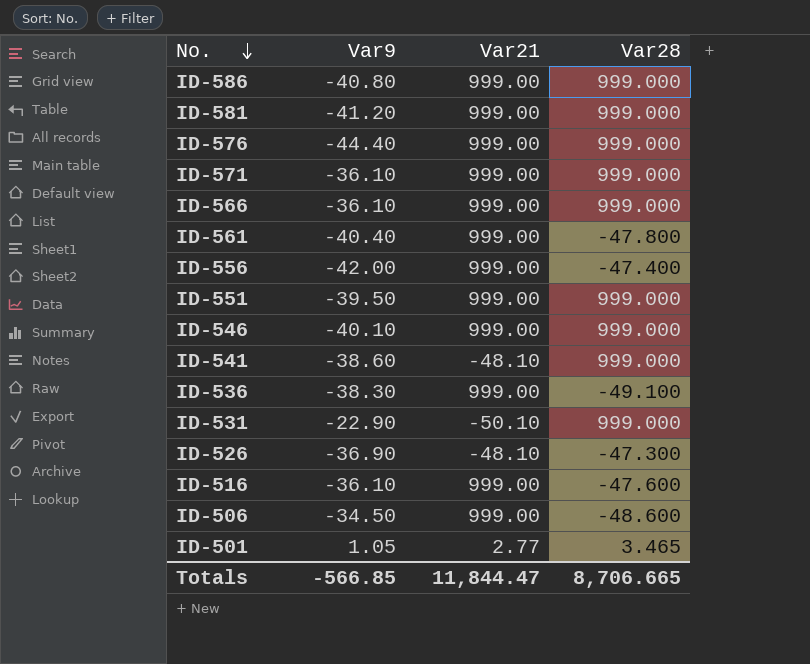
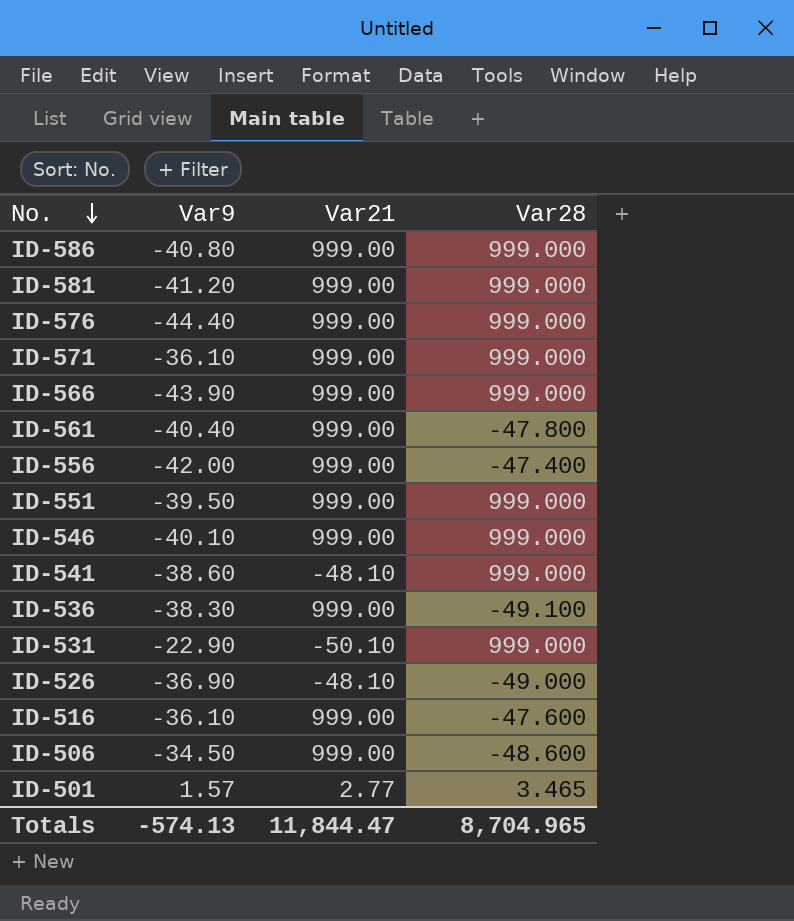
ID-566 | Var9: -36.10 -> -43.90
ID-526 | Var28: -47.300 -> -49.000
ID-501 | Var9: 1.05 -> 1.57
Totals | Var9: -566.85 -> -574.13
Totals | Var28: 8,706.665 -> 8,704.965

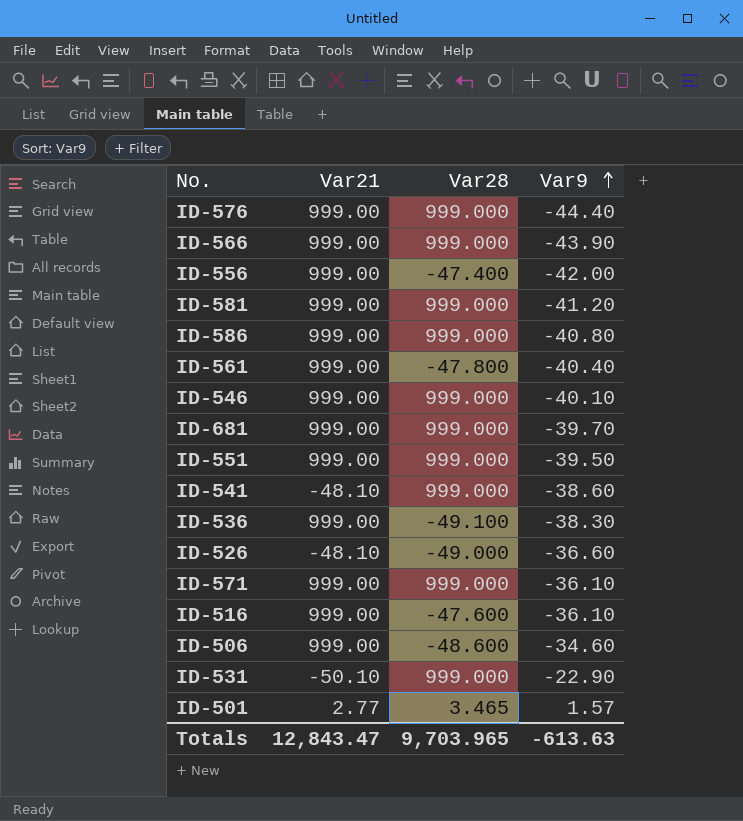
row order: No. descending -> Var9 ascending
column Var9 | position: 2 -> 4
row ID-681: none -> 999.00 | 999.000 | -39.70
ID-526 | Var9: -36.90 -> -36.60
ID-506 | Var9: -34.50 -> -34.60
Totals | Var21: 11,844.47 -> 12,843.47
Totals | Var28: 8,704.965 -> 9,703.965
Totals | Var9: -574.13 -> -613.63

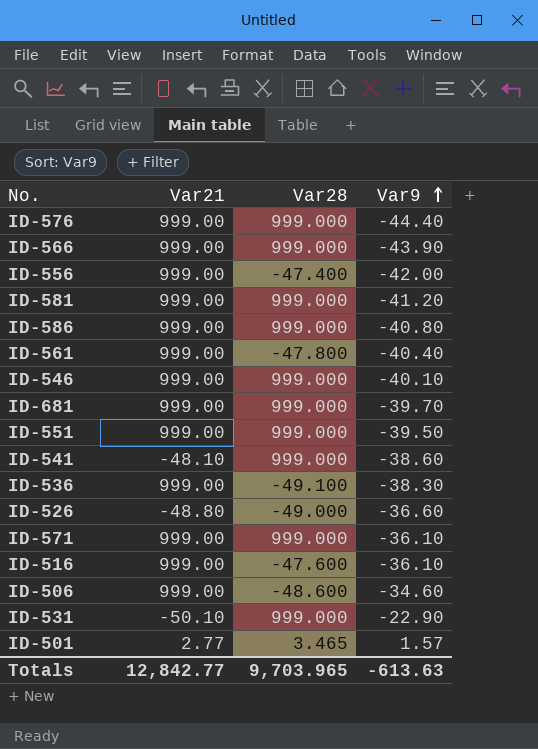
ID-526 | Var21: -48.10 -> -48.80
Totals | Var21: 12,843.47 -> 12,842.77

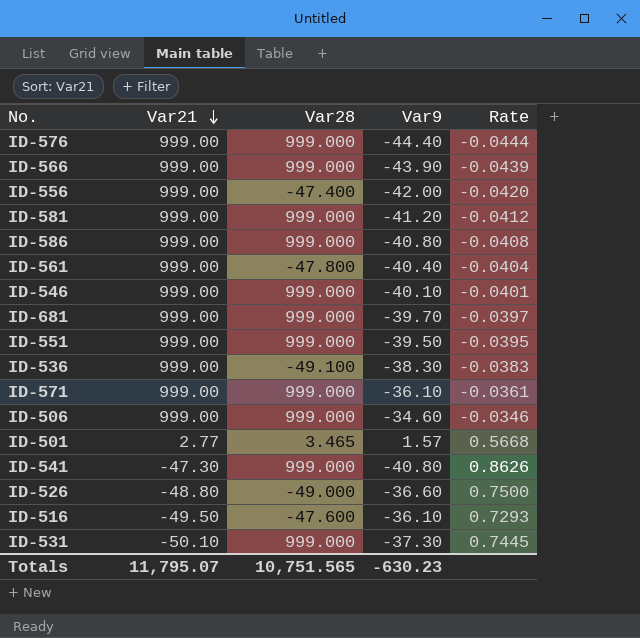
row order: Var9 ascending -> Var21 descending
column Rate | formula: none -> [Var9] / [Var21]
ID-506 | Var28: -48.600 -> 999.000
ID-541 | Var21: -48.10 -> -47.30
ID-541 | Var9: -38.60 -> -40.80
ID-516 | Var21: 999.00 -> -49.50
ID-531 | Var9: -22.90 -> -37.30
Totals | Var21: 12,842.77 -> 11,795.07
Totals | Var28: 9,703.965 -> 10,751.565
Totals | Var9: -613.63 -> -630.23

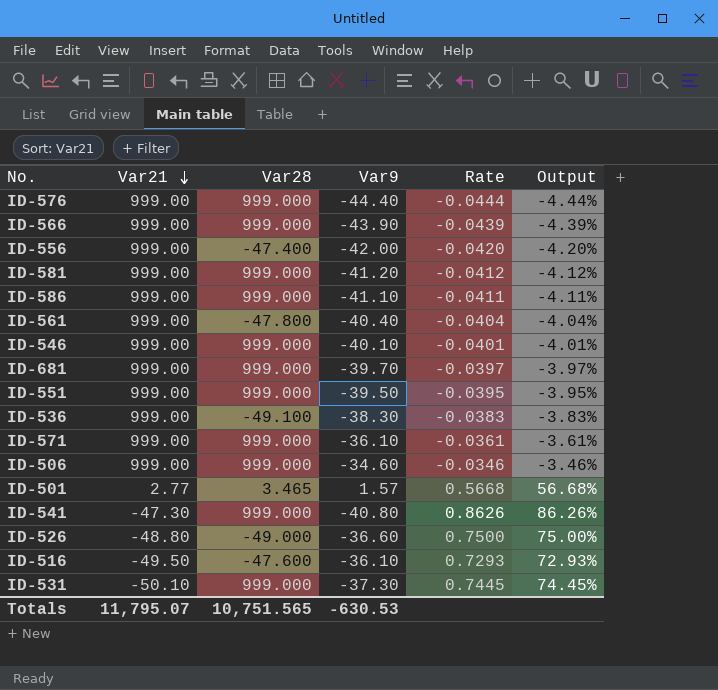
column Output | formula: none -> [Var9] / [Var21]
ID-586 | Var9: -40.80 -> -41.10
ID-586 | Rate: -0.0408 -> -0.0411
Totals | Var9: -630.23 -> -630.53

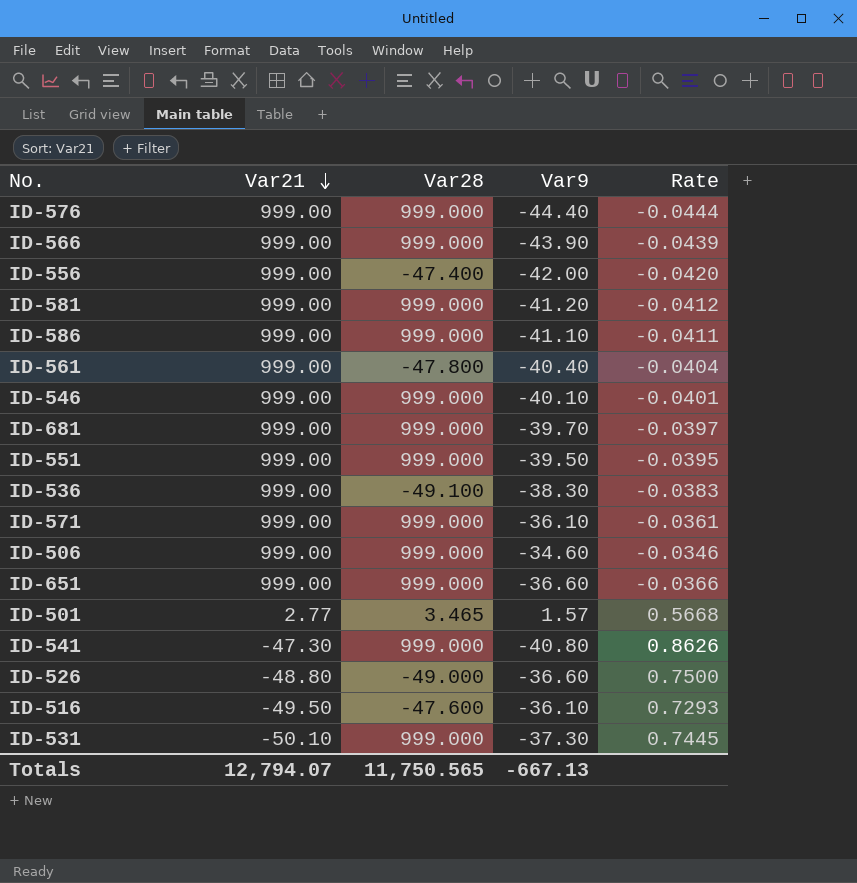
column Output | formula: [Var9] / [Var21] -> none
row ID-651: none -> 999.00 | 999.000 | -36.60 | -0.0366
Totals | Var21: 11,795.07 -> 12,794.07
Totals | Var28: 10,751.565 -> 11,750.565
Totals | Var9: -630.53 -> -667.13

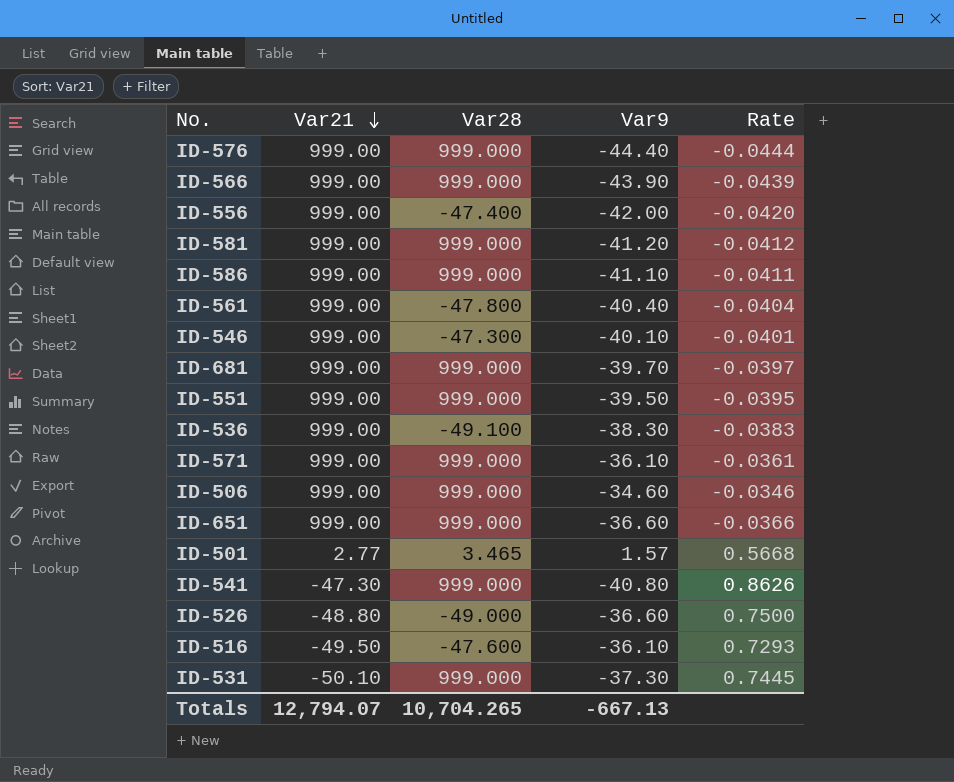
ID-546 | Var28: 999.000 -> -47.300
Totals | Var28: 11,750.565 -> 10,704.265

